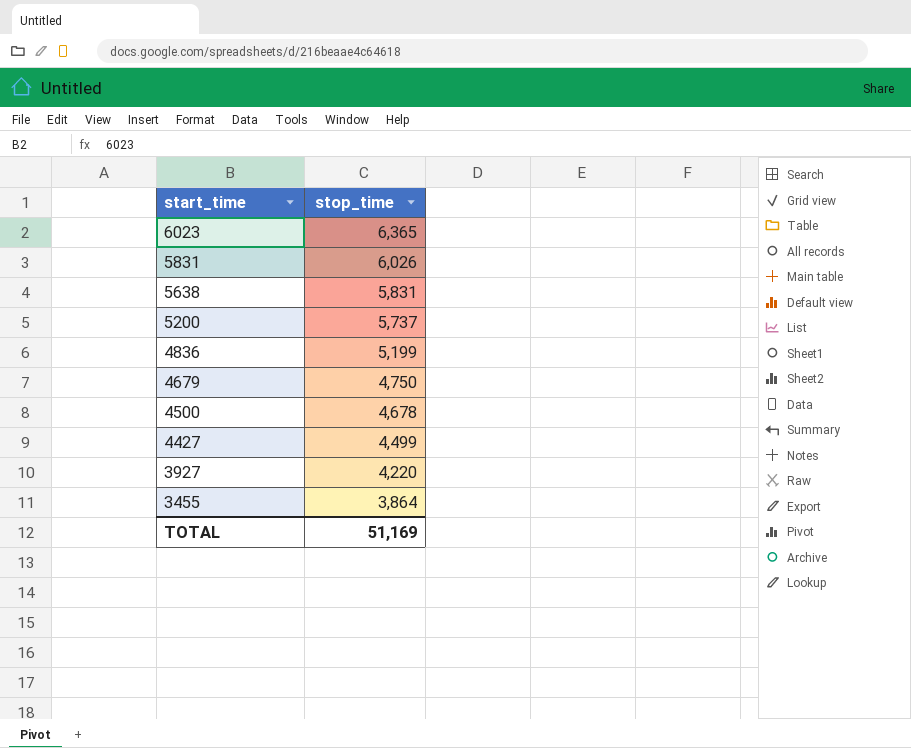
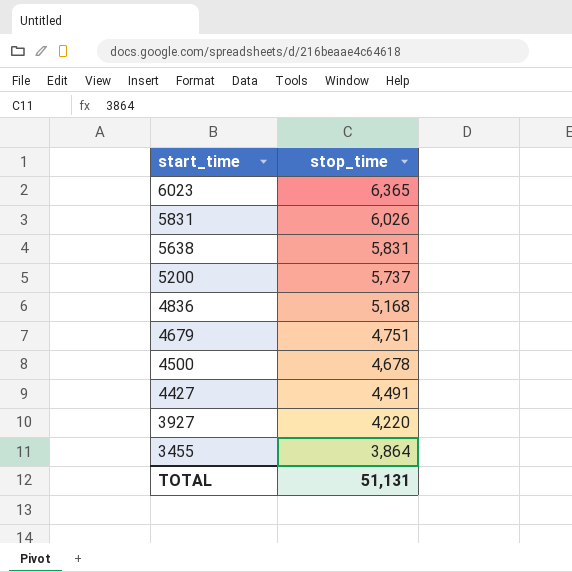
4836 | stop_time: 5,199 -> 5,168
4679 | stop_time: 4,750 -> 4,751
4427 | stop_time: 4,499 -> 4,491
TOTAL | stop_time: 51,169 -> 51,131

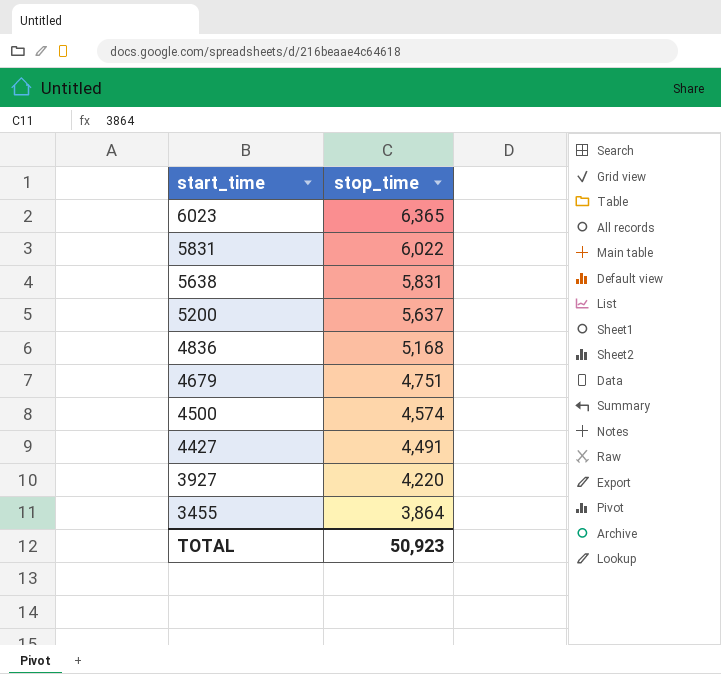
5831 | stop_time: 6,026 -> 6,022
5200 | stop_time: 5,737 -> 5,637
4500 | stop_time: 4,678 -> 4,574
TOTAL | stop_time: 51,131 -> 50,923

